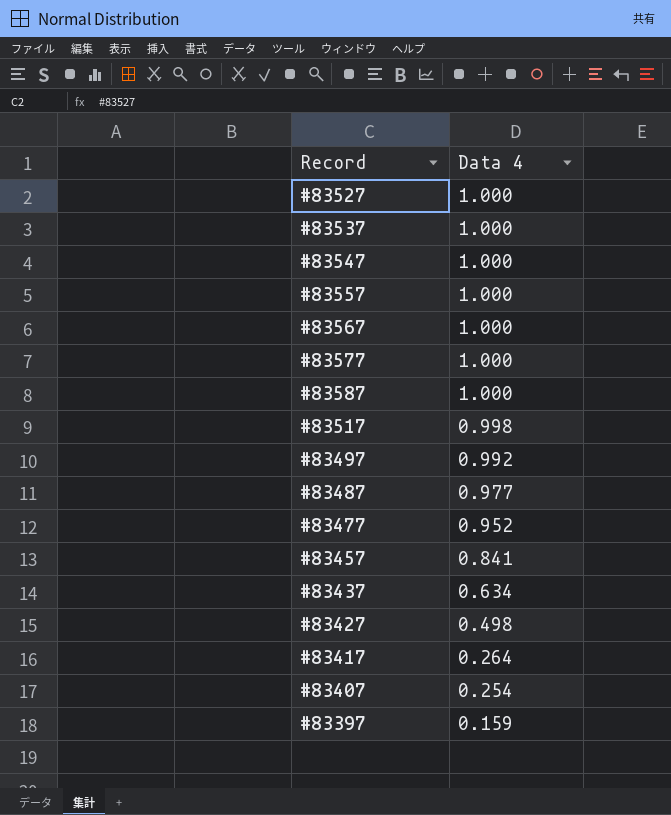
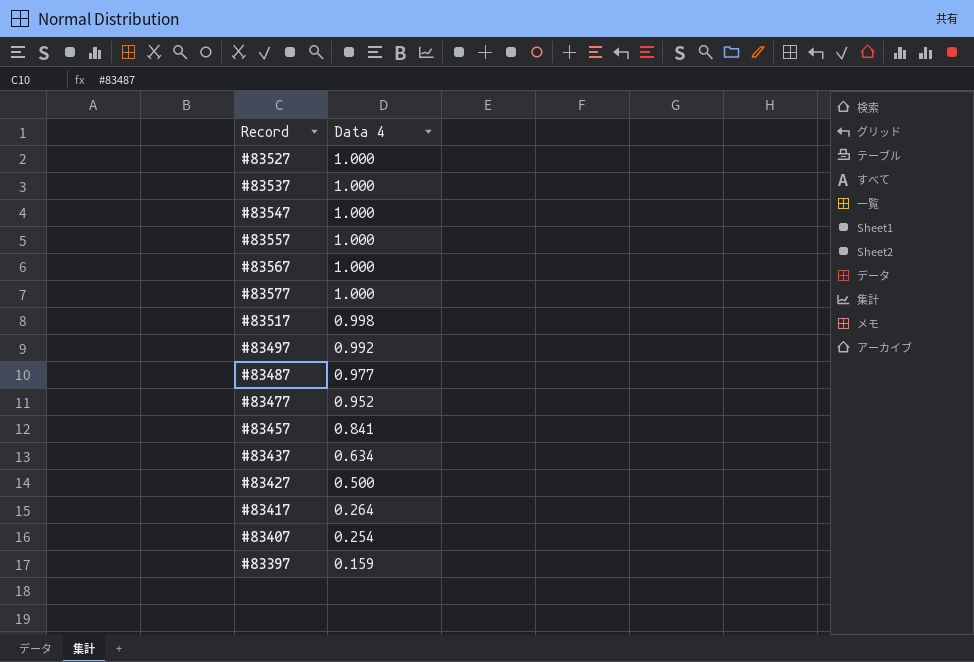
row #83587: 1.000 -> none
#83427 | Data 4: 0.498 -> 0.500

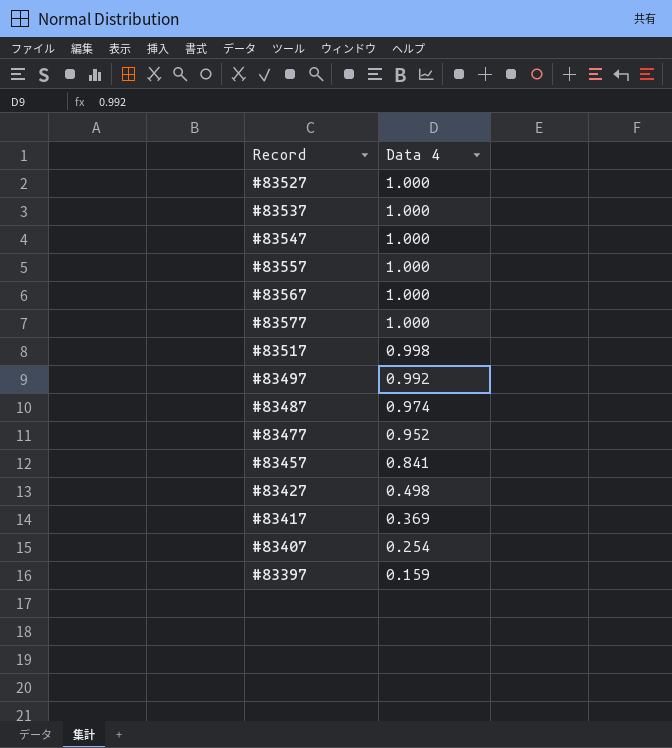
row #83437: 0.634 -> none
#83487 | Data 4: 0.977 -> 0.974
#83427 | Data 4: 0.500 -> 0.498
#83417 | Data 4: 0.264 -> 0.369

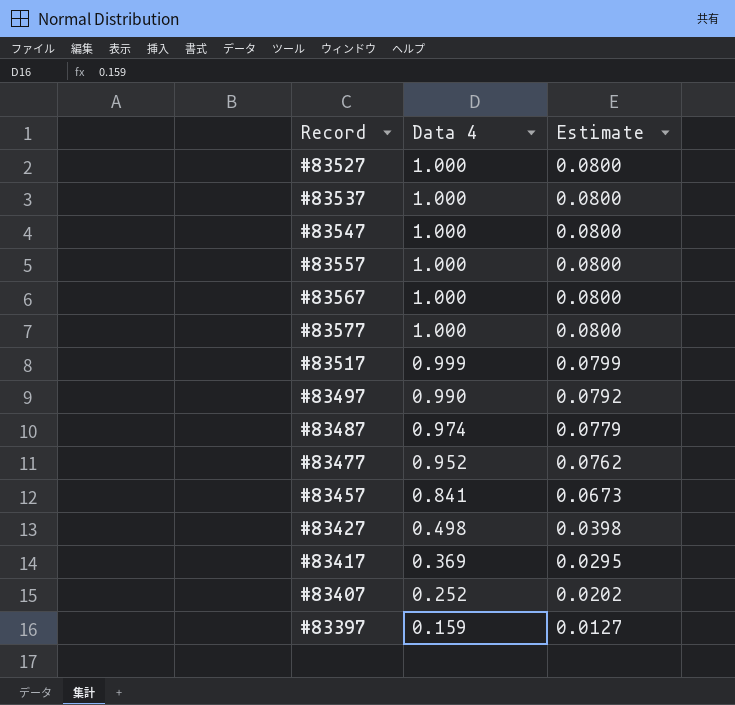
column Estimate | formula: none -> [Data 4] * 0.08
#83517 | Data 4: 0.998 -> 0.999
#83497 | Data 4: 0.992 -> 0.990
#83407 | Data 4: 0.254 -> 0.252

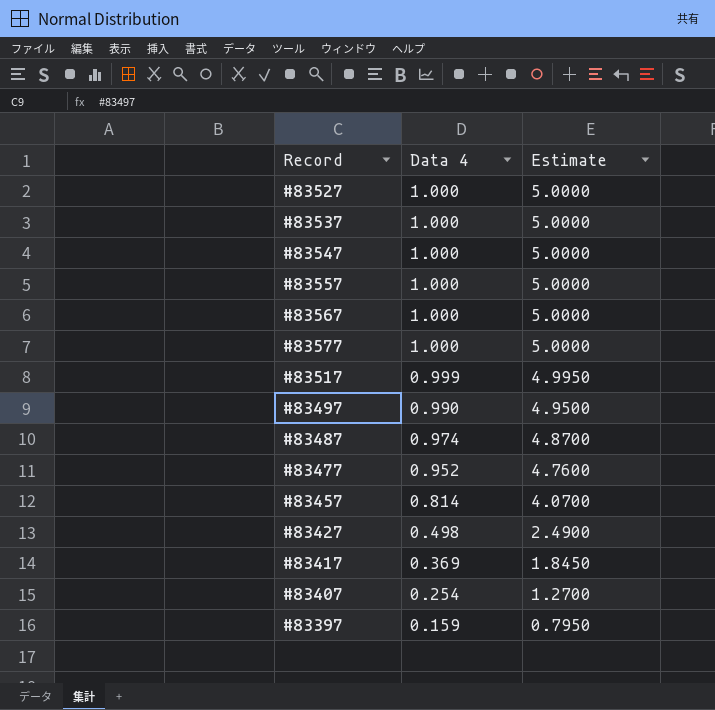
column Estimate | formula: [Data 4] * 0.08 -> [Data 4] * 5
#83457 | Data 4: 0.841 -> 0.814
#83407 | Data 4: 0.252 -> 0.254

